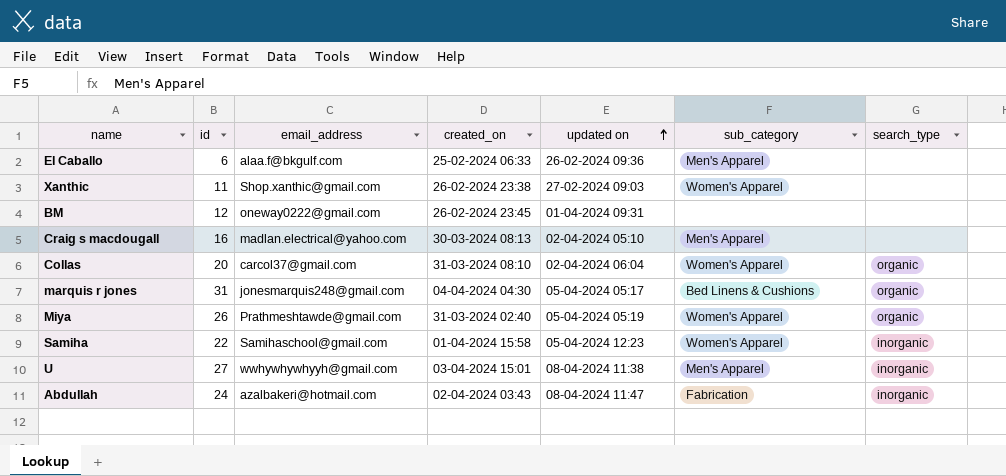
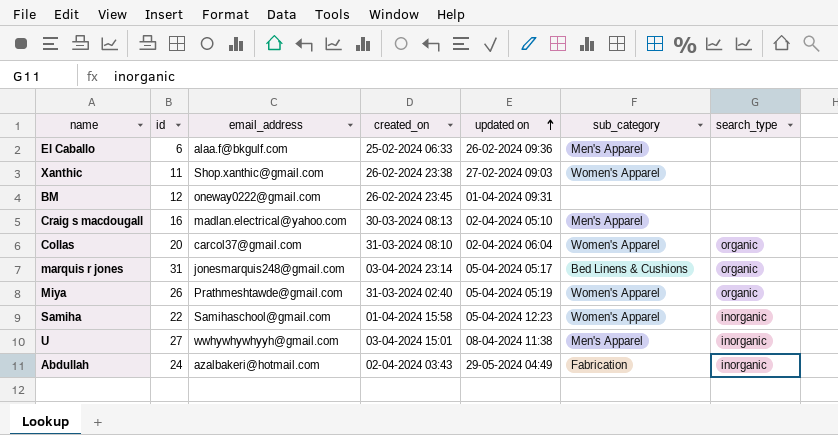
marquis r jones | created_on: 04-04-2024 04:30 -> 03-04-2024 23:14
Abdullah | updated on: 08-04-2024 11:47 -> 29-05-2024 04:49

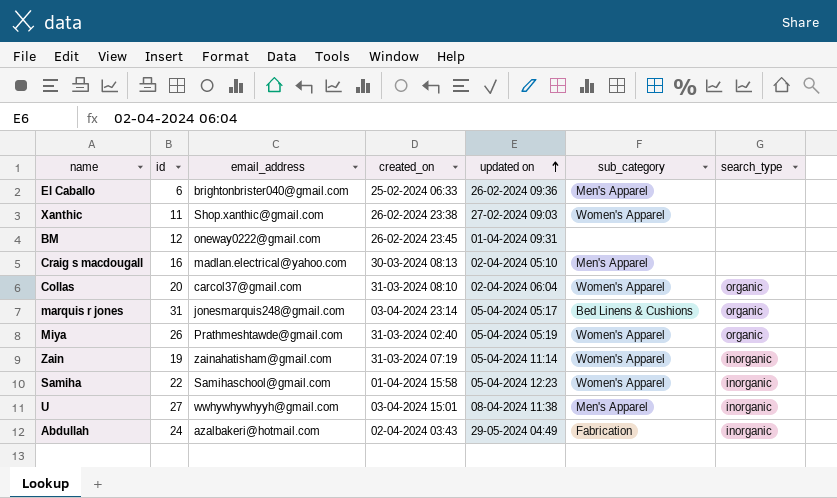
El Caballo | email_address: alaa.f@bkgulf.com -> brightonbrister040@gmail.com
row Zain: none -> 19 | zainahatisham@gmail.com | 31-03-2024 07:19 | 05-04-2024 11:14 | Women's Apparel | inorganic

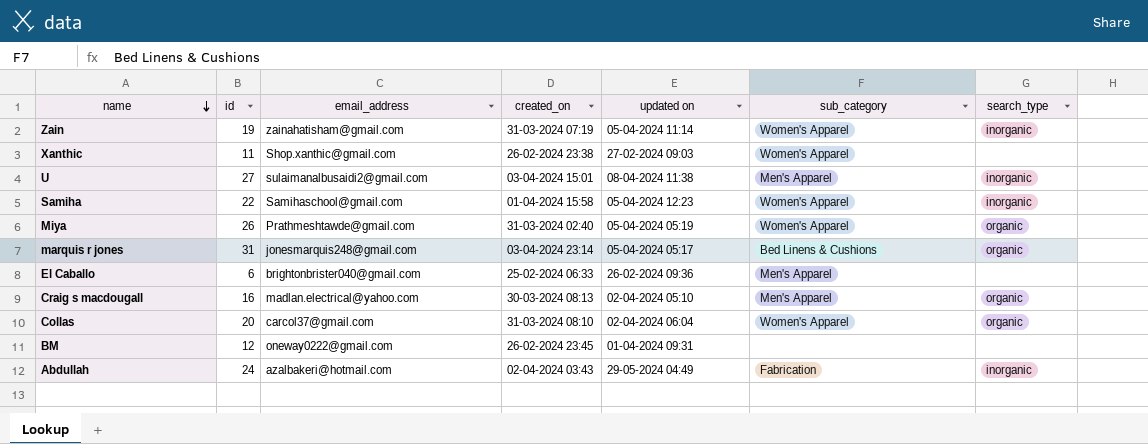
row order: updated on ascending -> name descending
U | email_address: wwhywhywhyyh@gmail.com -> sulaimanalbusaidi2@gmail.com
Craig s macdougall | search_type: none -> organic

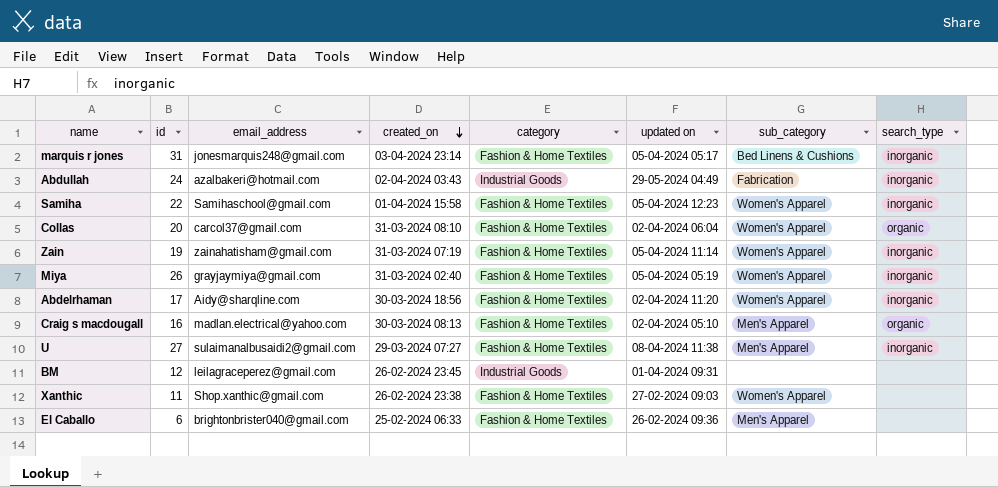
row order: name descending -> created_on descending
column category | position: none -> 5
marquis r jones | search_type: organic -> inorganic
Miya | email_address: Prathmeshtawde@gmail.com -> grayjaymiya@gmail.com
Miya | search_type: organic -> inorganic
row Abdelrhaman: none -> 17 | Aidy@sharqline.com | 30-03-2024 18:56 | Fashion & Home Textiles | 02-04-2024 11:20 | Women's Apparel | inorganic
U | created_on: 03-04-2024 15:01 -> 29-03-2024 07:27
BM | email_address: oneway0222@gmail.com -> leilagraceperez@gmail.com

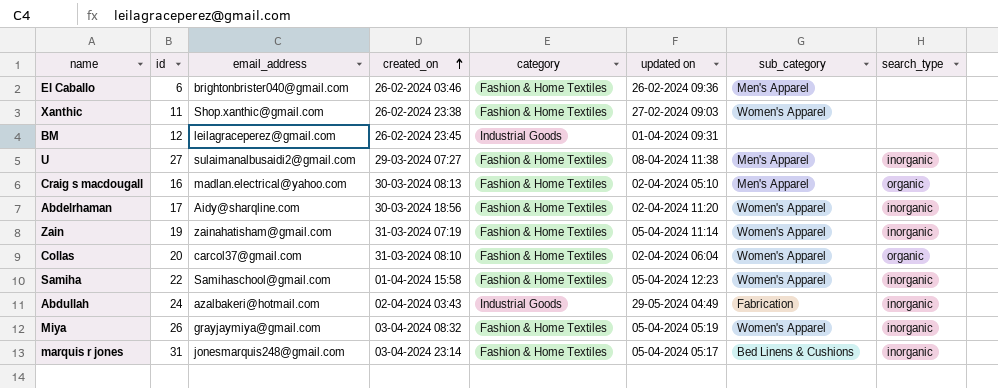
row order: created_on descending -> created_on ascending
El Caballo | created_on: 25-02-2024 06:33 -> 26-02-2024 03:46
Miya | created_on: 31-03-2024 02:40 -> 03-04-2024 08:32

